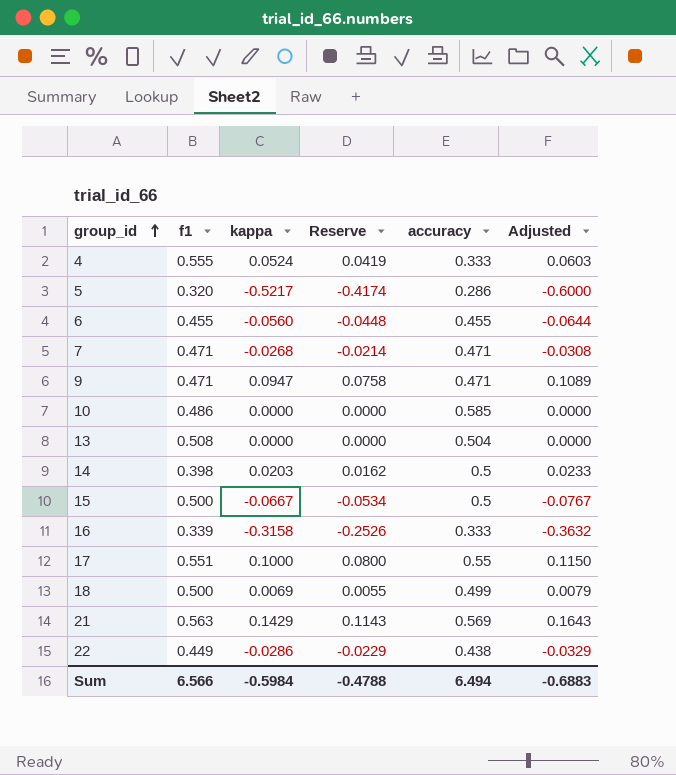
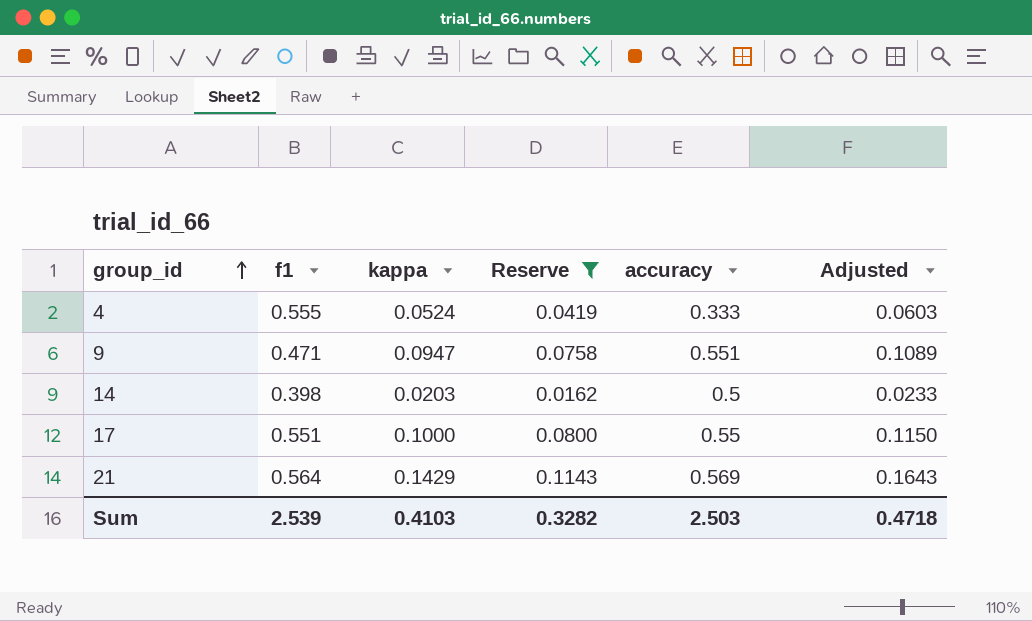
filter: none -> Reserve >= 0.0162
9 | accuracy: 0.471 -> 0.551
21 | f1: 0.563 -> 0.564
Sum | f1: 6.566 -> 2.539
Sum | kappa: -0.5984 -> 0.4103
Sum | Reserve: -0.4788 -> 0.3282
Sum | accuracy: 6.494 -> 2.503
Sum | Adjusted: -0.6883 -> 0.4718

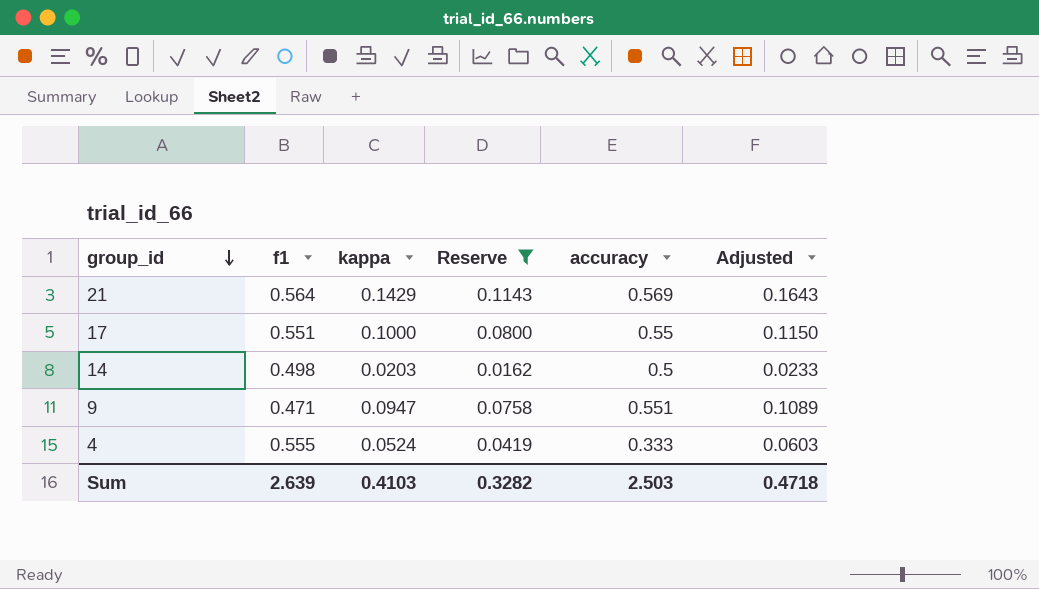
row order: group_id ascending -> group_id descending
14 | f1: 0.398 -> 0.498
Sum | f1: 2.539 -> 2.639

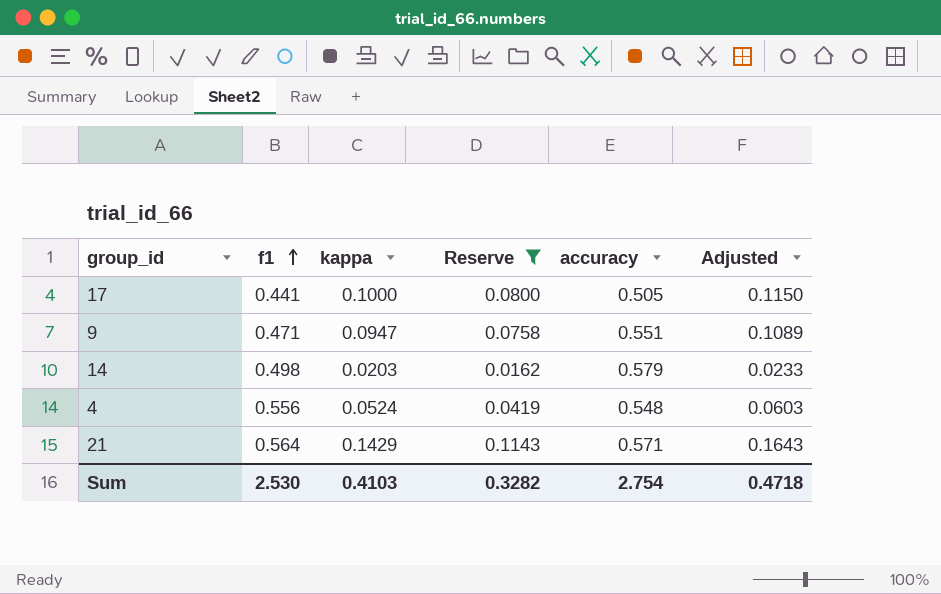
row order: group_id descending -> f1 ascending
17 | f1: 0.551 -> 0.441
17 | accuracy: 0.55 -> 0.505
14 | accuracy: 0.5 -> 0.579
4 | f1: 0.555 -> 0.556
4 | accuracy: 0.333 -> 0.548
21 | accuracy: 0.569 -> 0.571
Sum | f1: 2.639 -> 2.530
Sum | accuracy: 2.503 -> 2.754

